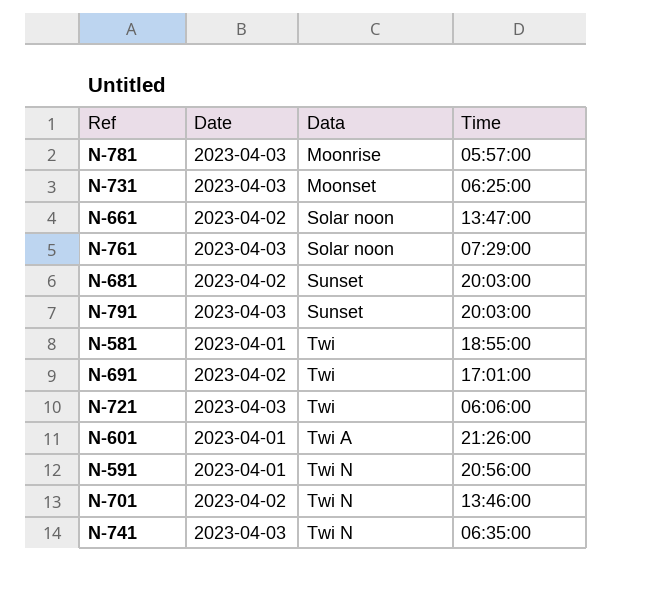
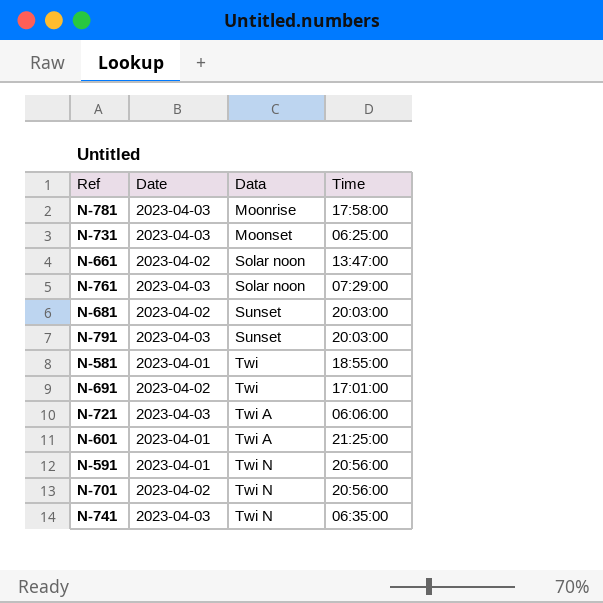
N-781 | Time: 05:57:00 -> 17:58:00
N-721 | Data: Twi -> Twi A
N-601 | Time: 21:26:00 -> 21:25:00
N-701 | Time: 13:46:00 -> 20:56:00

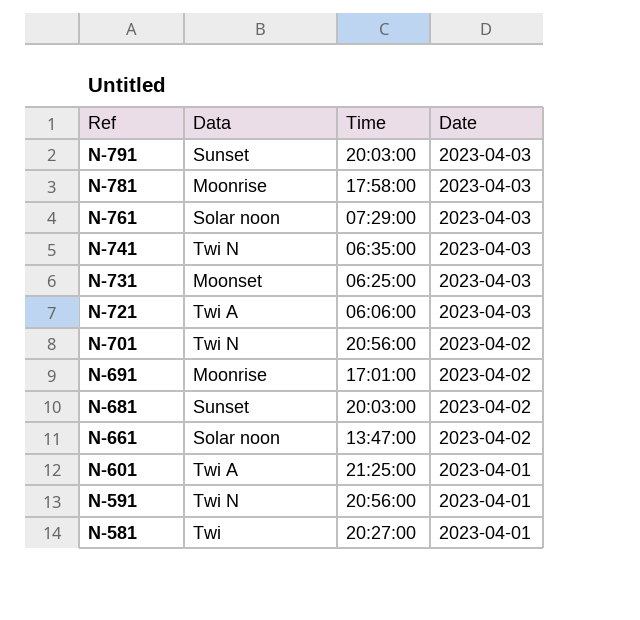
row order: Data ascending -> Ref descending
column Date | position: 2 -> 4
N-691 | Data: Twi -> Moonrise
N-581 | Time: 18:55:00 -> 20:27:00

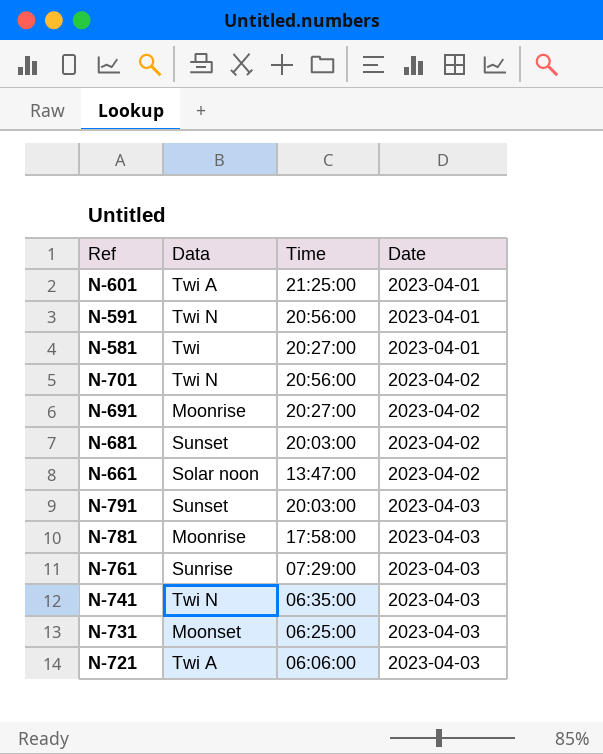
row order: Ref descending -> Date ascending
N-691 | Time: 17:01:00 -> 20:27:00
N-761 | Data: Solar noon -> Sunrise

